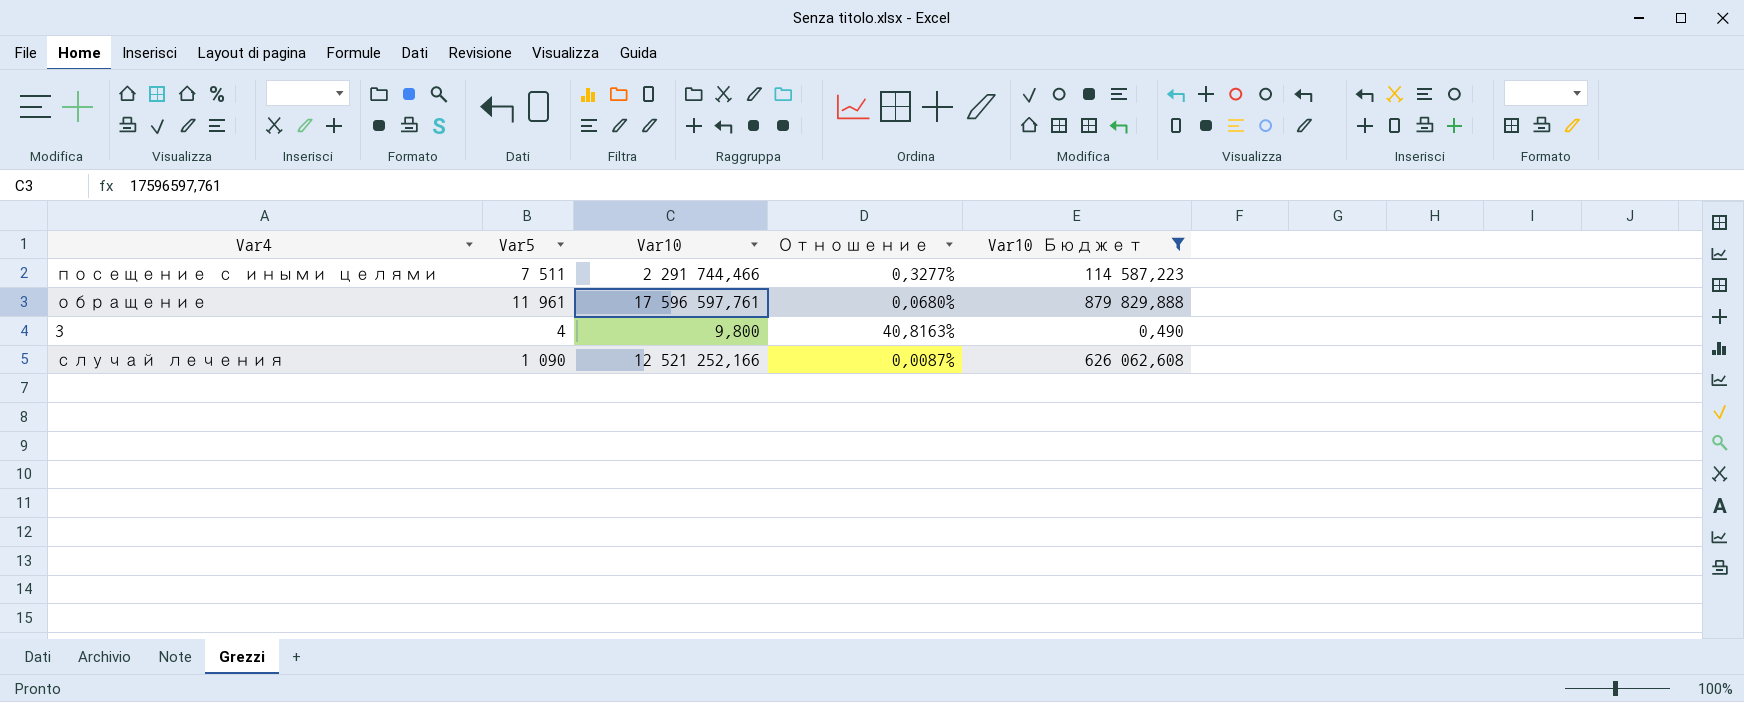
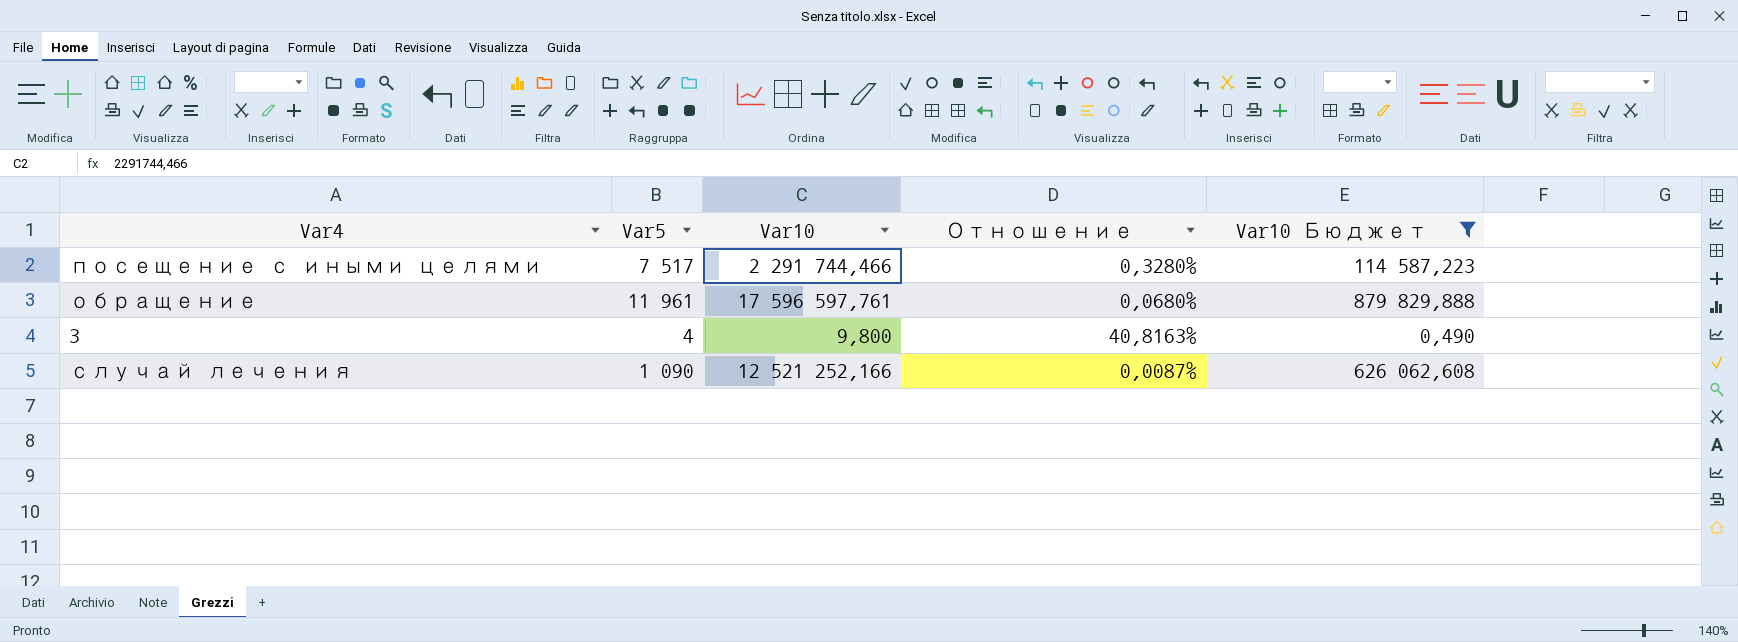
посещение с иными целями | Var5: 7 511 -> 7 517
посещение с иными целями | Отношение: 0,3277% -> 0,3280%

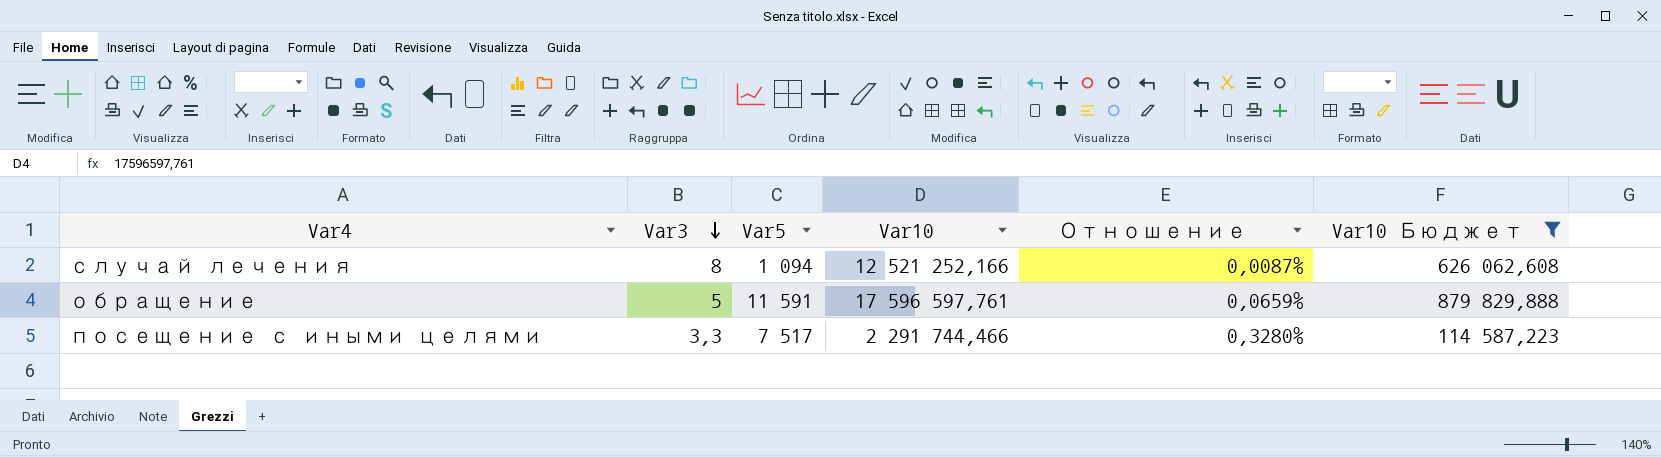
row order: none -> Var3 descending
column Var3 | position: none -> 2
row 3: 4 | 9,800 | 40,8163% | 0,490 -> none
случай лечения | Var5: 1 090 -> 1 094
обращение | Var5: 11 961 -> 11 591
обращение | Отношение: 0,0680% -> 0,0659%

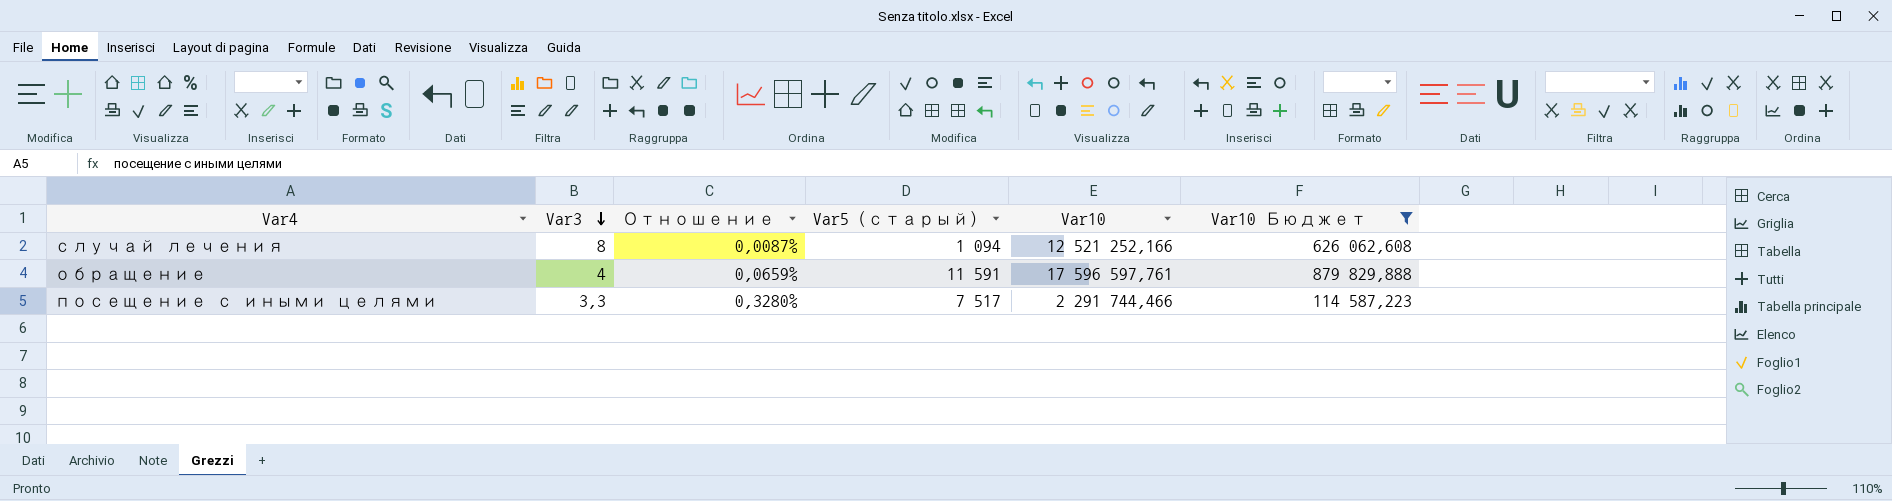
column Отношение | position: 5 -> 3
column name: Var5 -> Var5 (старый)
обращение | Var3: 5 -> 4

